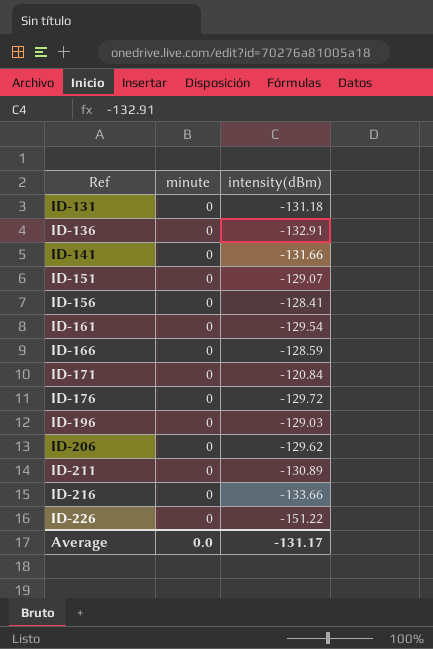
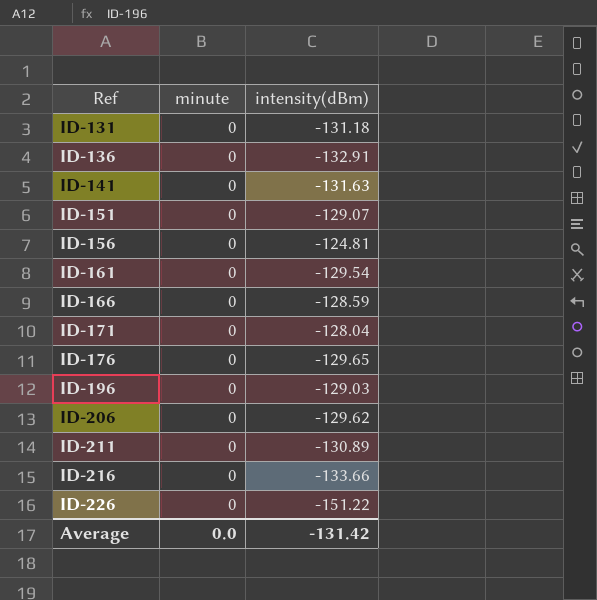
ID-141 | intensity(dBm): -131.66 -> -131.63
ID-156 | intensity(dBm): -128.41 -> -124.81
ID-171 | intensity(dBm): -120.84 -> -128.04
ID-176 | intensity(dBm): -129.72 -> -129.65
Average | intensity(dBm): -131.17 -> -131.42

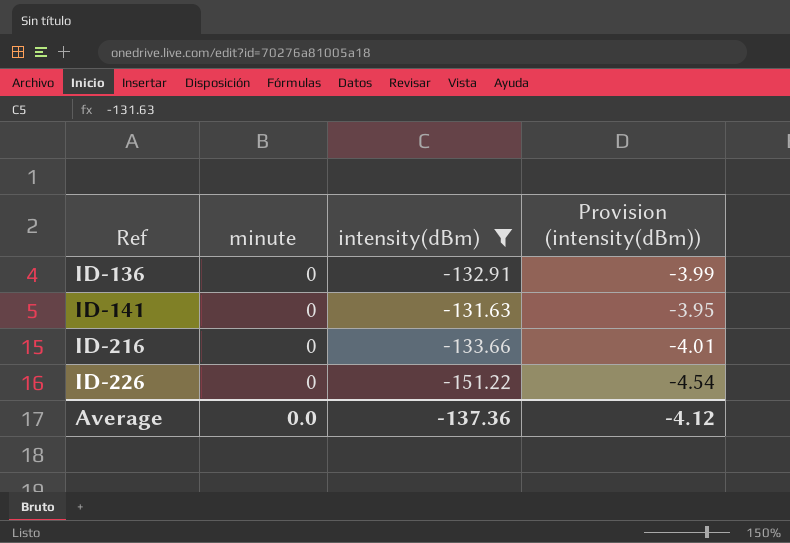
filter: none -> intensity(dBm) <= -131.63
column Provision (intensity(dBm)) | formula: none -> [intensity(dBm)] * 0.03
Average | intensity(dBm): -131.42 -> -137.36

